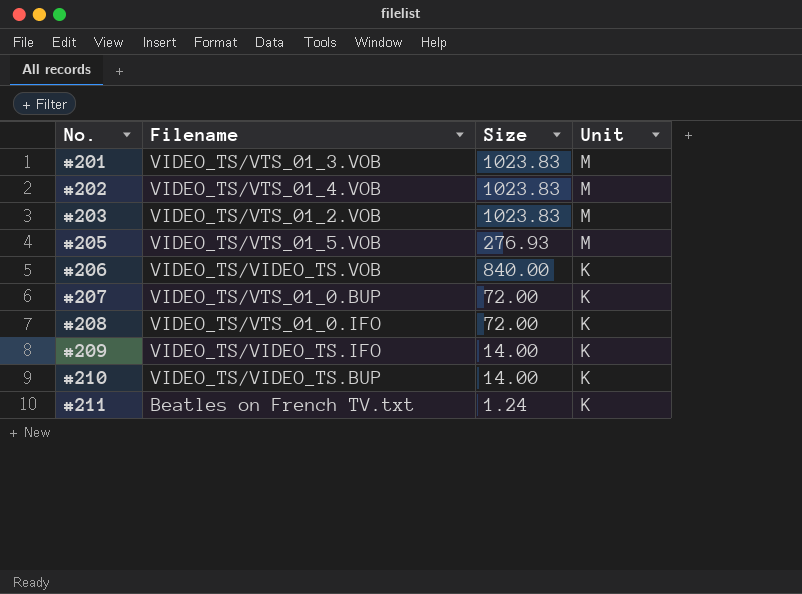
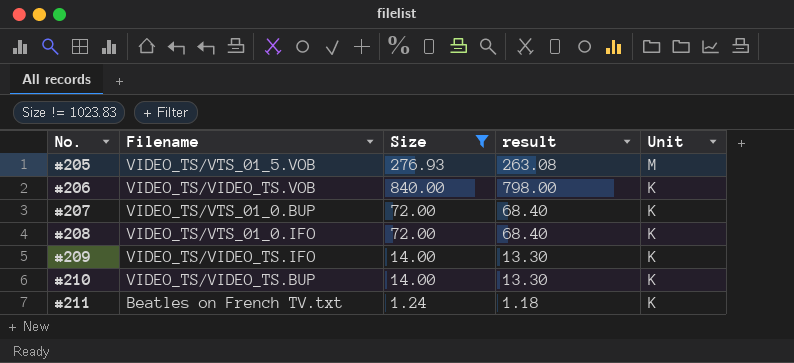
filter: none -> Size != 1023.83
column result | formula: none -> [Size] * 0.95

